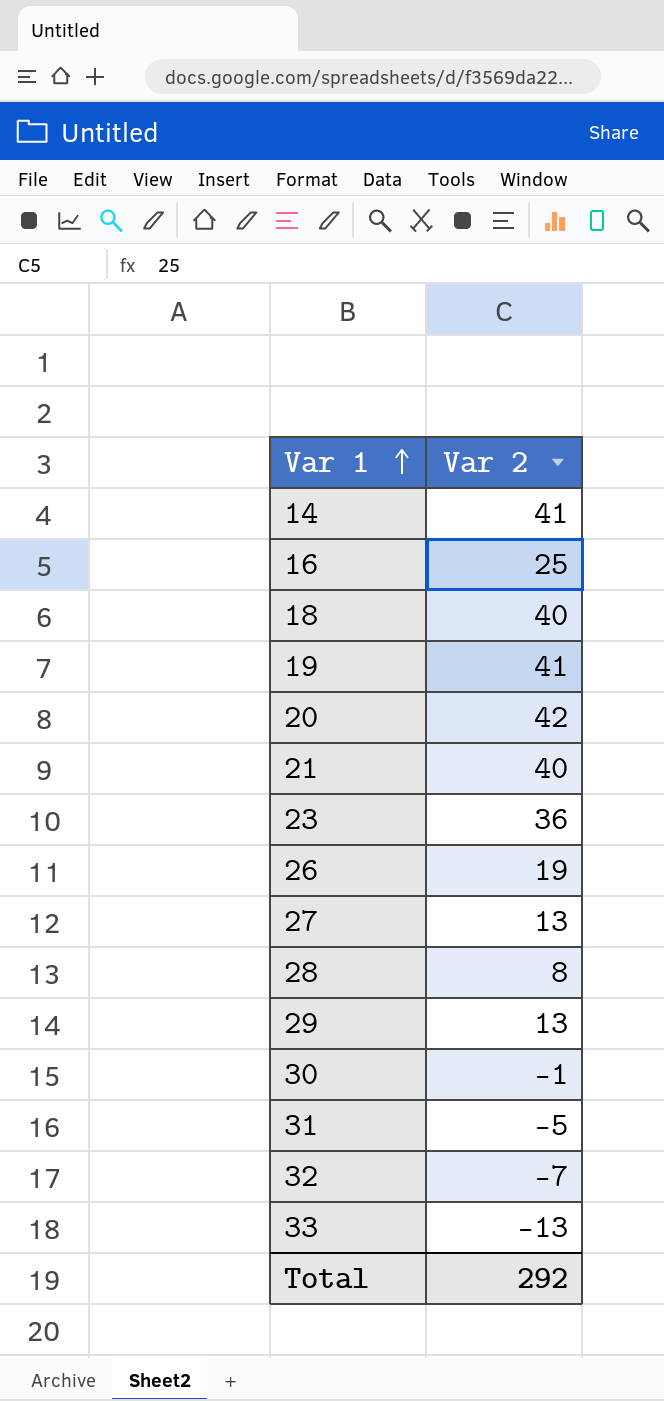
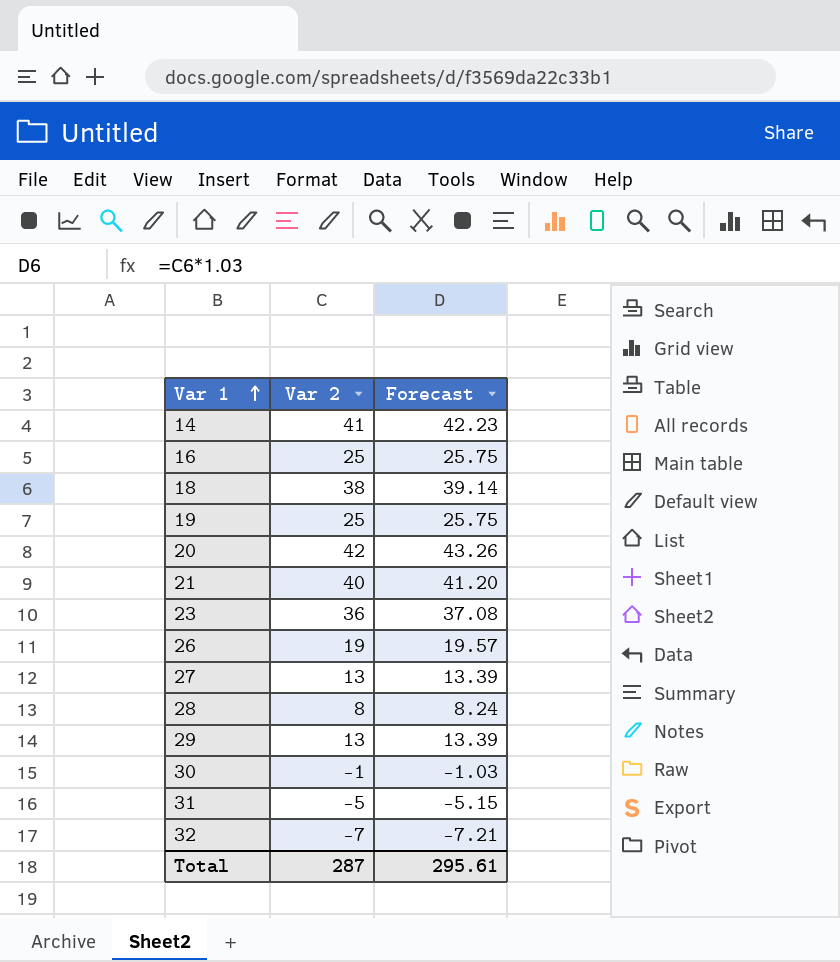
column Forecast | formula: none -> [Var 2] * 1.03
row 33: -13 -> none
18 | Var 2: 40 -> 38
19 | Var 2: 41 -> 25
Total | Var 2: 292 -> 287

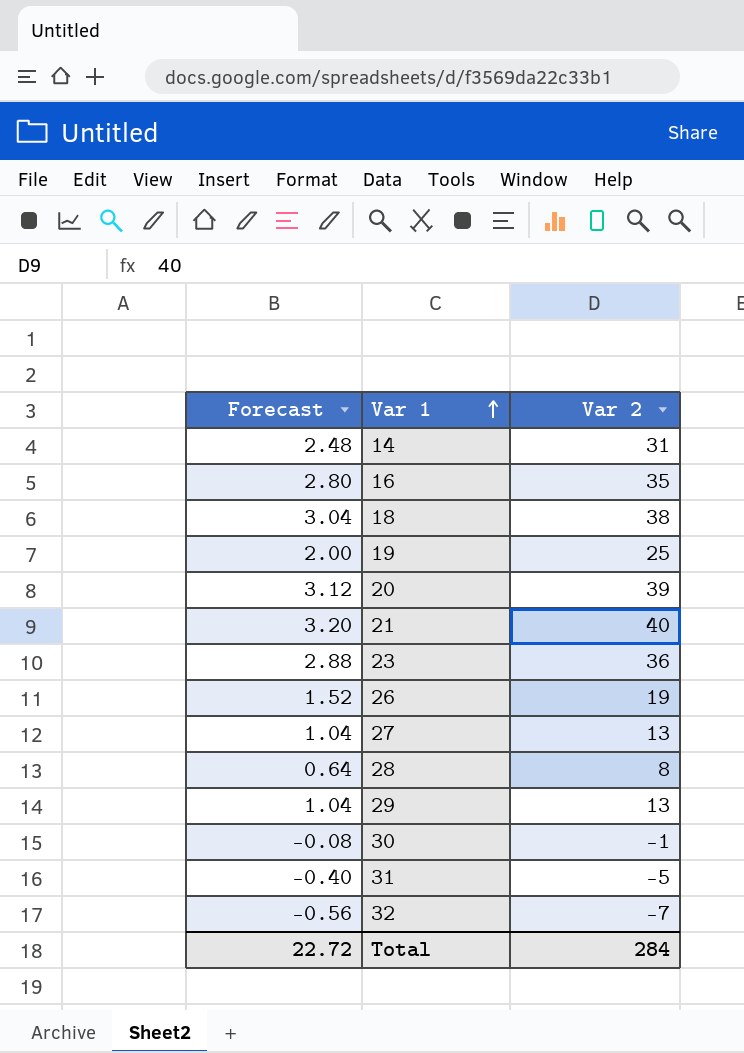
column Forecast | formula: [Var 2] * 1.03 -> [Var 2] * 0.08
column Forecast | position: 3 -> 1
14 | Var 2: 41 -> 31
16 | Var 2: 25 -> 35
20 | Var 2: 42 -> 39
Total | Forecast: 295.61 -> 22.72
Total | Var 2: 287 -> 284

